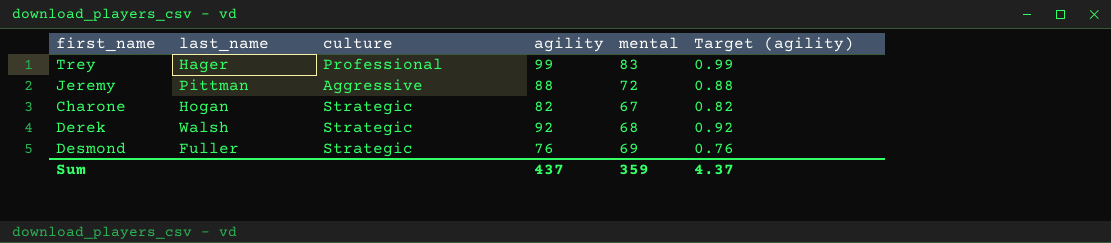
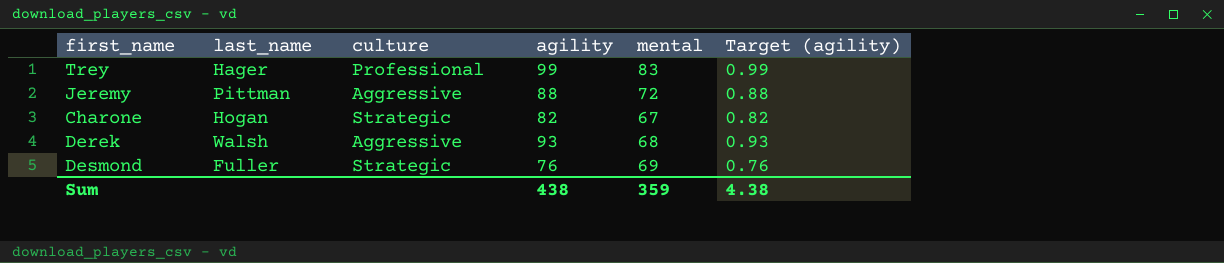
Derek | culture: Strategic -> Aggressive
Derek | agility: 92 -> 93
Derek | Target (agility): 0.92 -> 0.93
Sum | agility: 437 -> 438
Sum | Target (agility): 4.37 -> 4.38

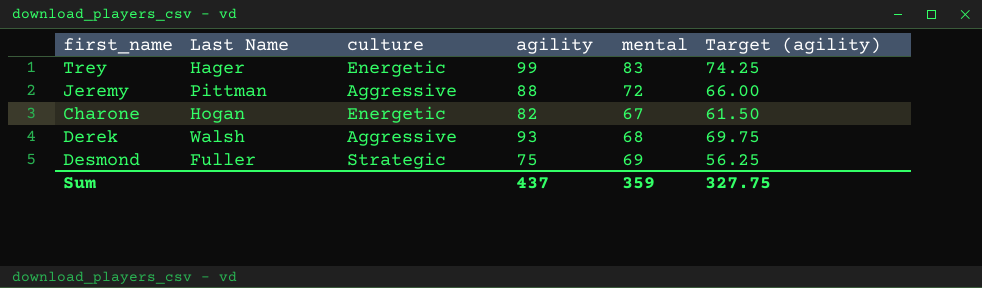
column name: last_name -> Last Name
column Target (agility) | formula: [agility] * 0.01 -> [agility] * 0.75
Trey | culture: Professional -> Energetic
Charone | culture: Strategic -> Energetic
Desmond | agility: 76 -> 75
Sum | agility: 438 -> 437
Sum | Target (agility): 4.38 -> 327.75

